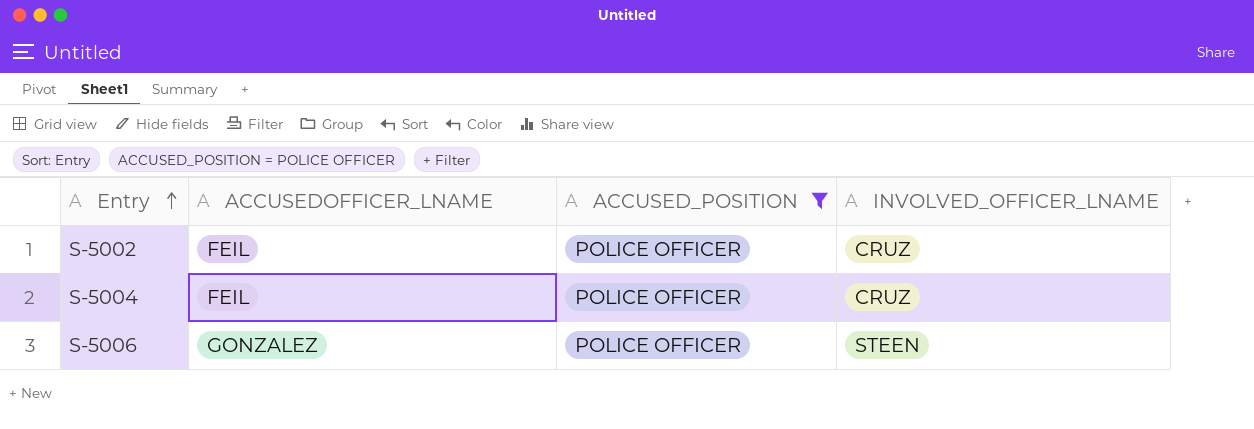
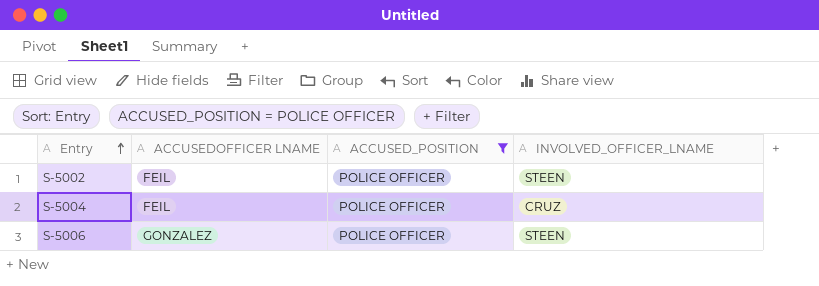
column name: ACCUSEDOFFICER_LNAME -> ACCUSEDOFFICER LNAME
S-5002 | INVOLVED_OFFICER_LNAME: CRUZ -> STEEN

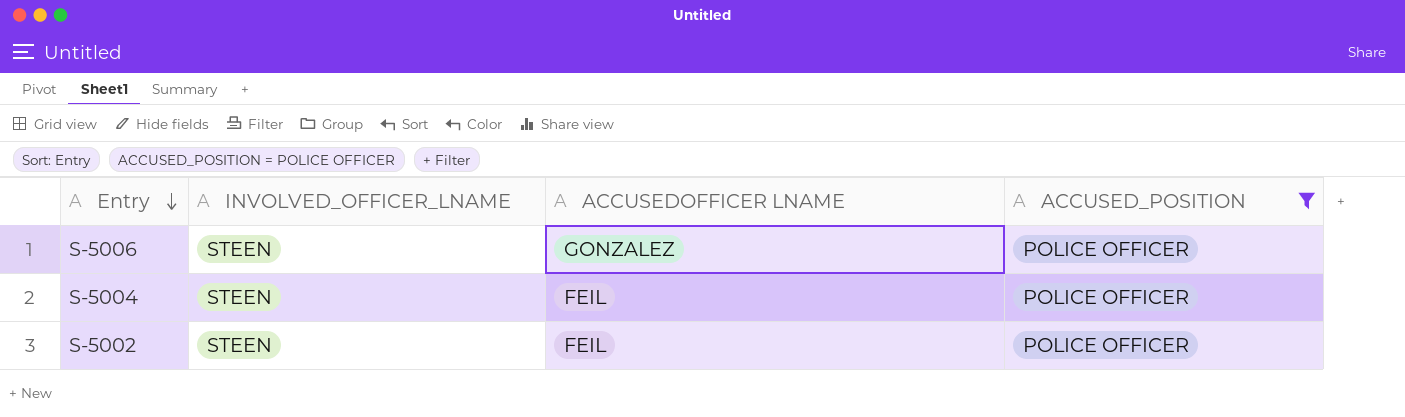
row order: Entry ascending -> Entry descending
column INVOLVED_OFFICER_LNAME | position: 4 -> 2
S-5004 | INVOLVED_OFFICER_LNAME: CRUZ -> STEEN

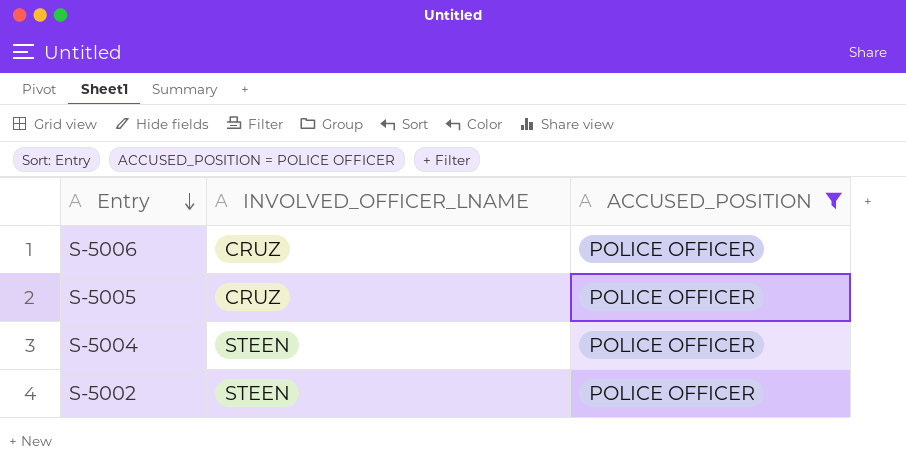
column ACCUSEDOFFICER LNAME | position: 3 -> none
S-5006 | INVOLVED_OFFICER_LNAME: STEEN -> CRUZ
row S-5005: none -> CRUZ | POLICE OFFICER

